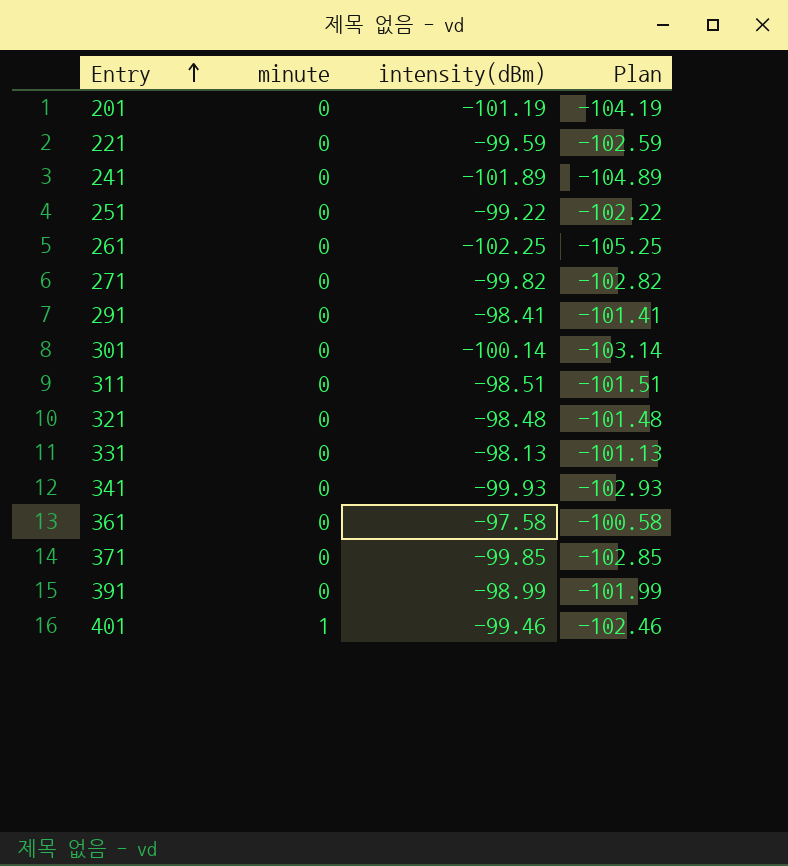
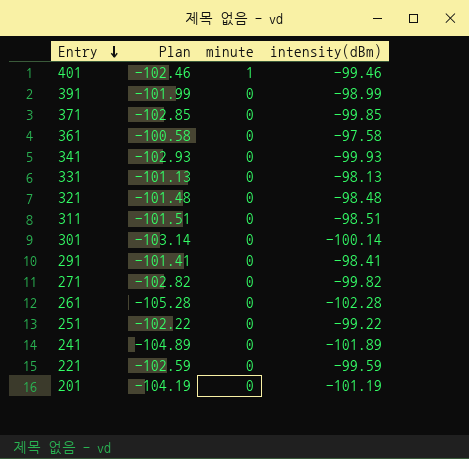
row order: Entry ascending -> Entry descending
column Plan | position: 4 -> 2
261 | Plan: -105.25 -> -105.28
261 | intensity(dBm): -102.25 -> -102.28

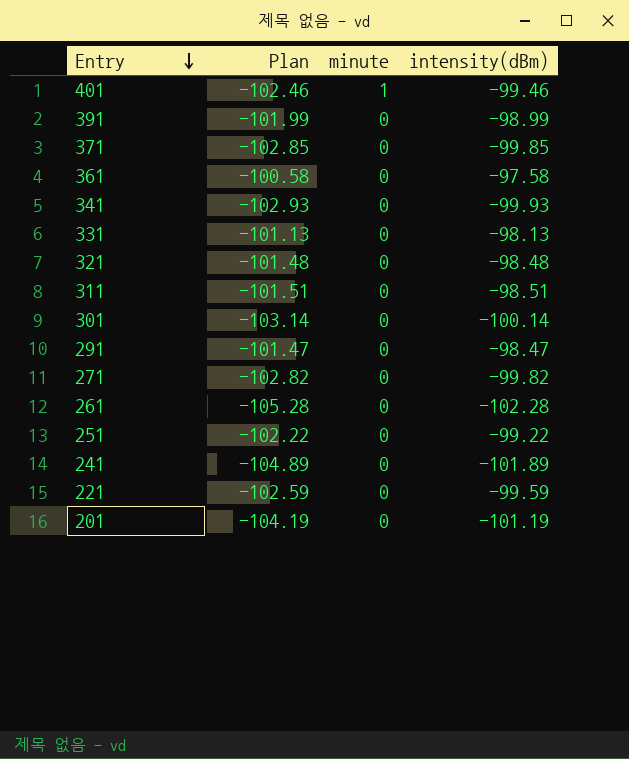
291 | Plan: -101.41 -> -101.47
291 | intensity(dBm): -98.41 -> -98.47

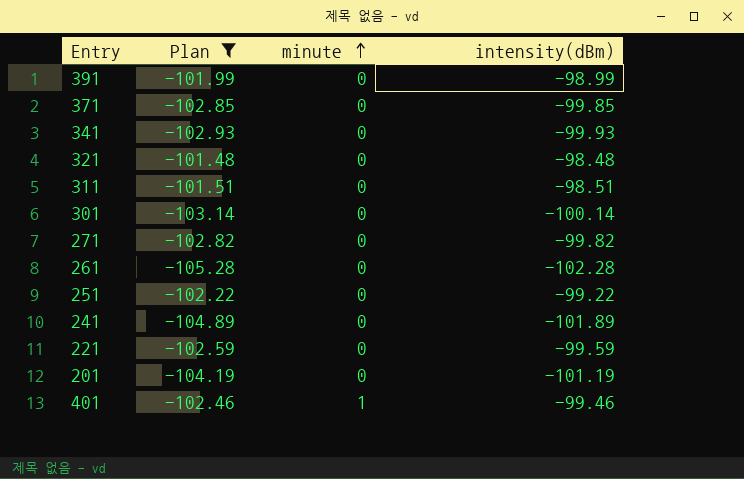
filter: none -> Plan <= -101.48
row order: Entry descending -> minute ascending

